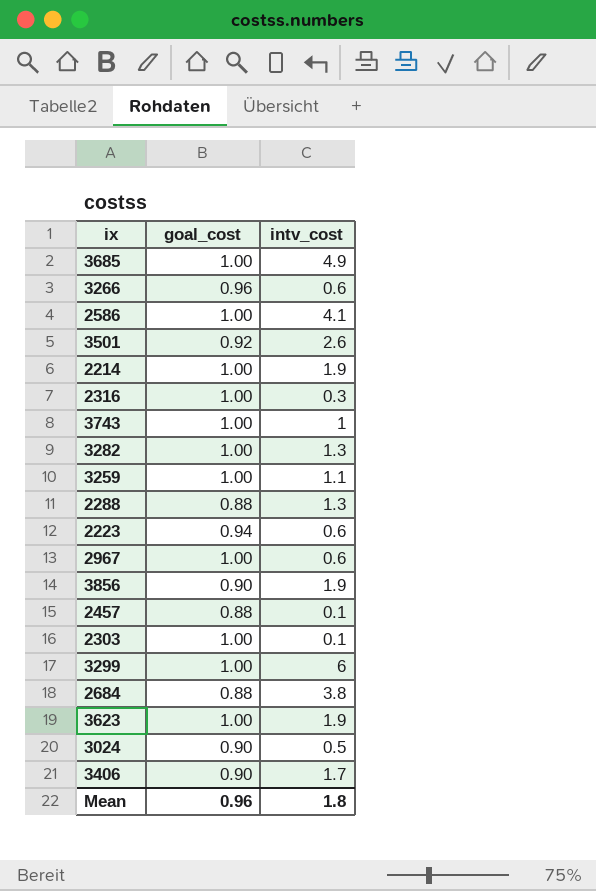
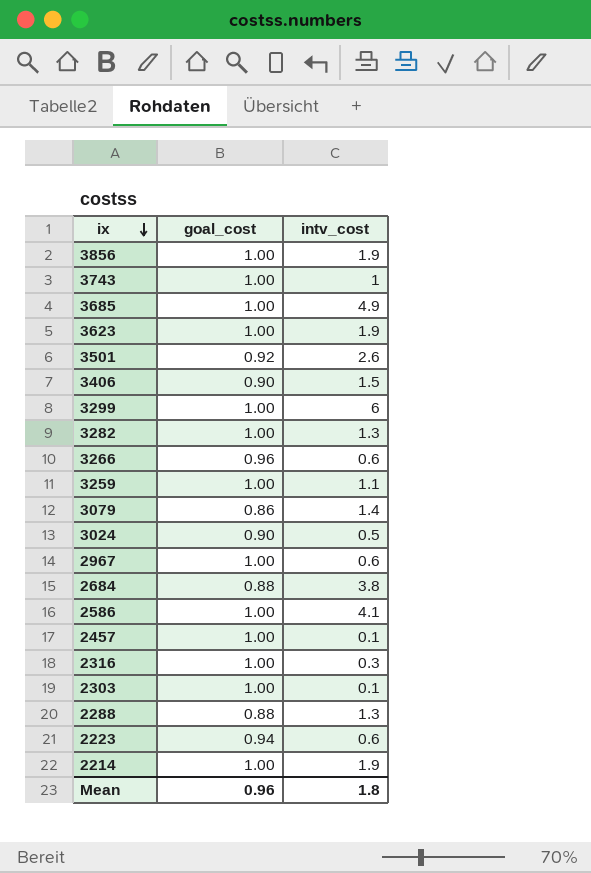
row order: none -> ix descending
3856 | goal_cost: 0.90 -> 1.00
3406 | intv_cost: 1.7 -> 1.5
row 3079: none -> 0.86 | 1.4
2457 | goal_cost: 0.88 -> 1.00

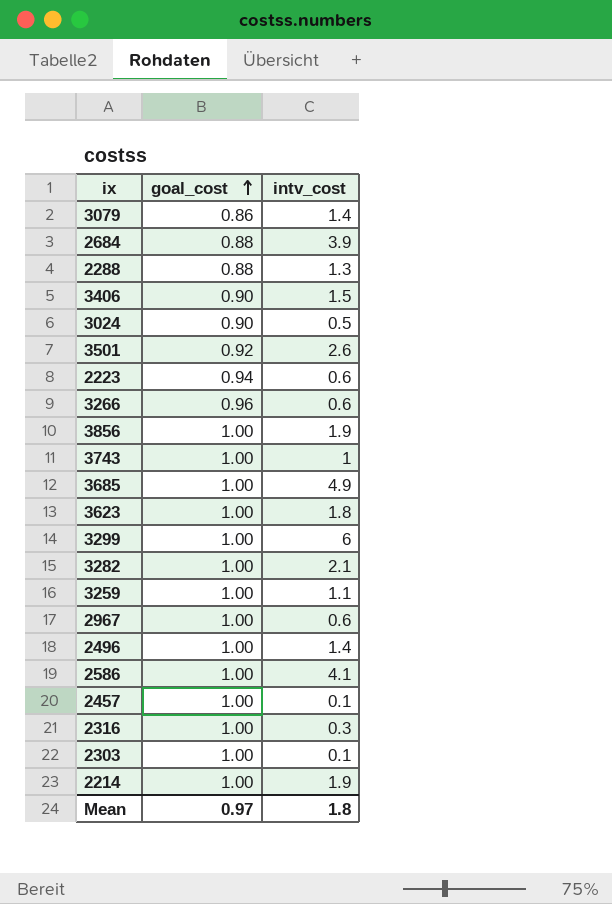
row order: ix descending -> goal_cost ascending
2684 | intv_cost: 3.8 -> 3.9
3623 | intv_cost: 1.9 -> 1.8
3282 | intv_cost: 1.3 -> 2.1
row 2496: none -> 1.00 | 1.4
Mean | goal_cost: 0.96 -> 0.97

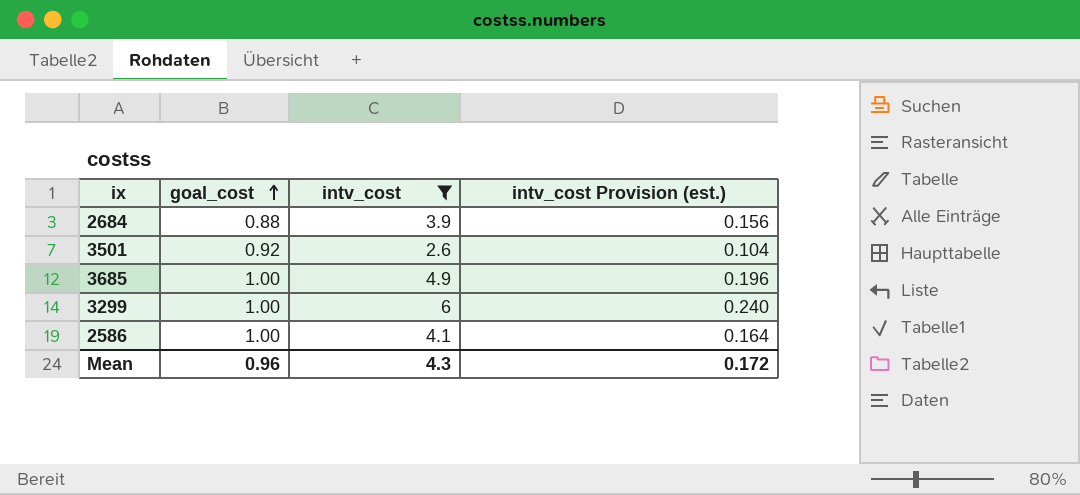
filter: none -> intv_cost >= 2.6
column intv_cost Provision (est.) | formula: none -> [intv_cost] * 0.04
Mean | goal_cost: 0.97 -> 0.96
Mean | intv_cost: 1.8 -> 4.3

